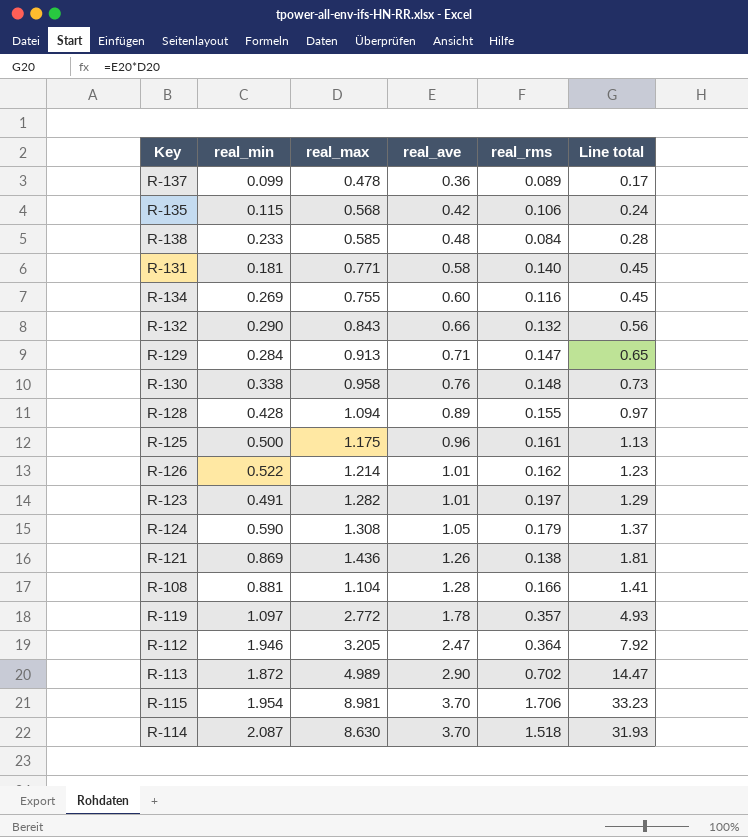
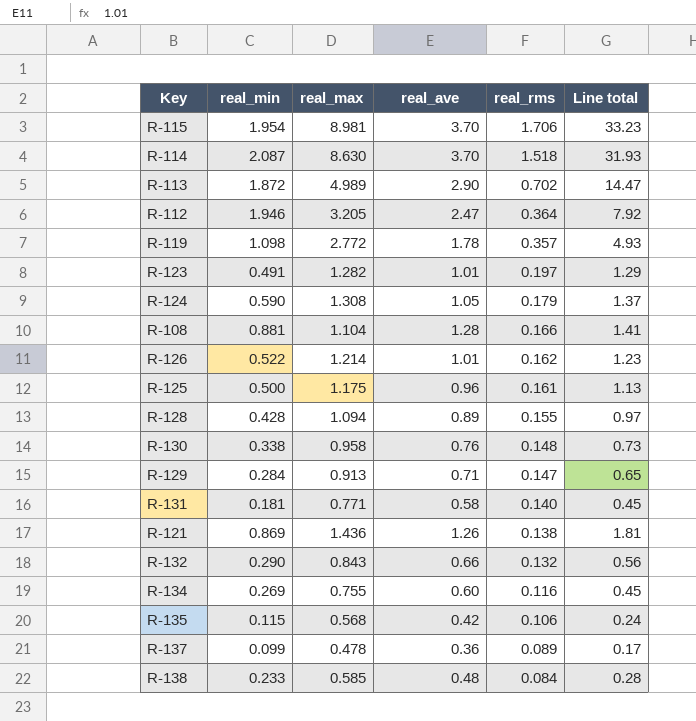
row order: real_ave ascending -> real_rms descending
R-119 | real_min: 1.097 -> 1.098

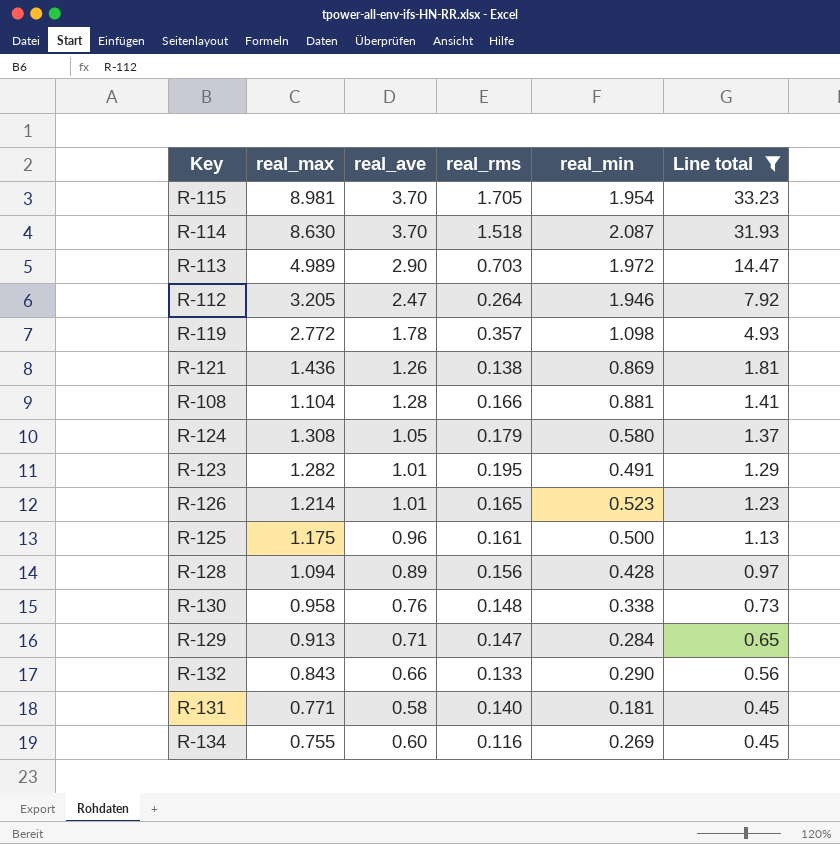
filter: none -> Line total >= 0.45
row order: real_rms descending -> Line total descending
column real_min | position: 2 -> 5
R-115 | real_rms: 1.706 -> 1.705
R-113 | real_rms: 0.702 -> 0.703
R-113 | real_min: 1.872 -> 1.972
R-112 | real_rms: 0.364 -> 0.264
R-124 | real_min: 0.590 -> 0.580
R-123 | real_rms: 0.197 -> 0.195
R-126 | real_rms: 0.162 -> 0.165
R-126 | real_min: 0.522 -> 0.523
R-128 | real_rms: 0.155 -> 0.156
R-132 | real_rms: 0.132 -> 0.133

